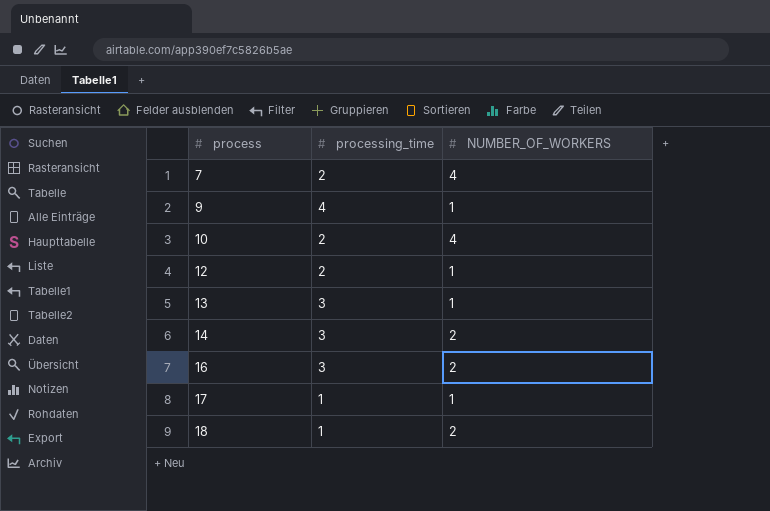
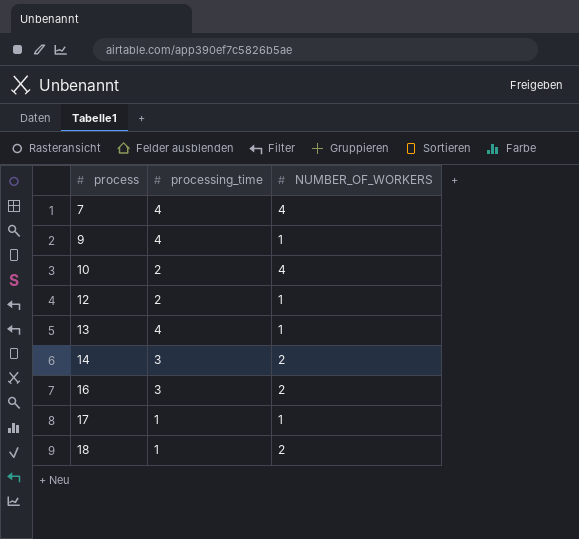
7 | processing_time: 2 -> 4
13 | processing_time: 3 -> 4

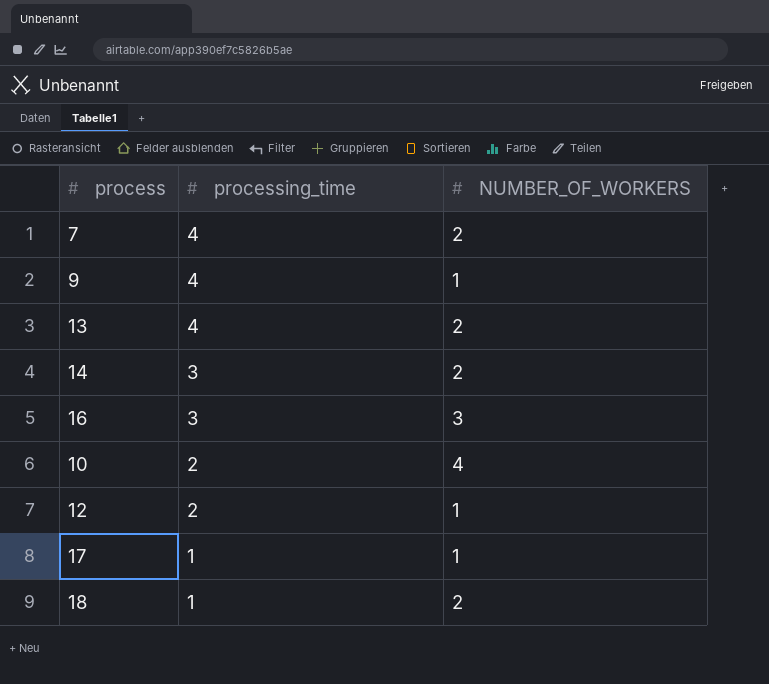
row order: process ascending -> processing_time descending
7 | NUMBER_OF_WORKERS: 4 -> 2
13 | NUMBER_OF_WORKERS: 1 -> 2
16 | NUMBER_OF_WORKERS: 2 -> 3

